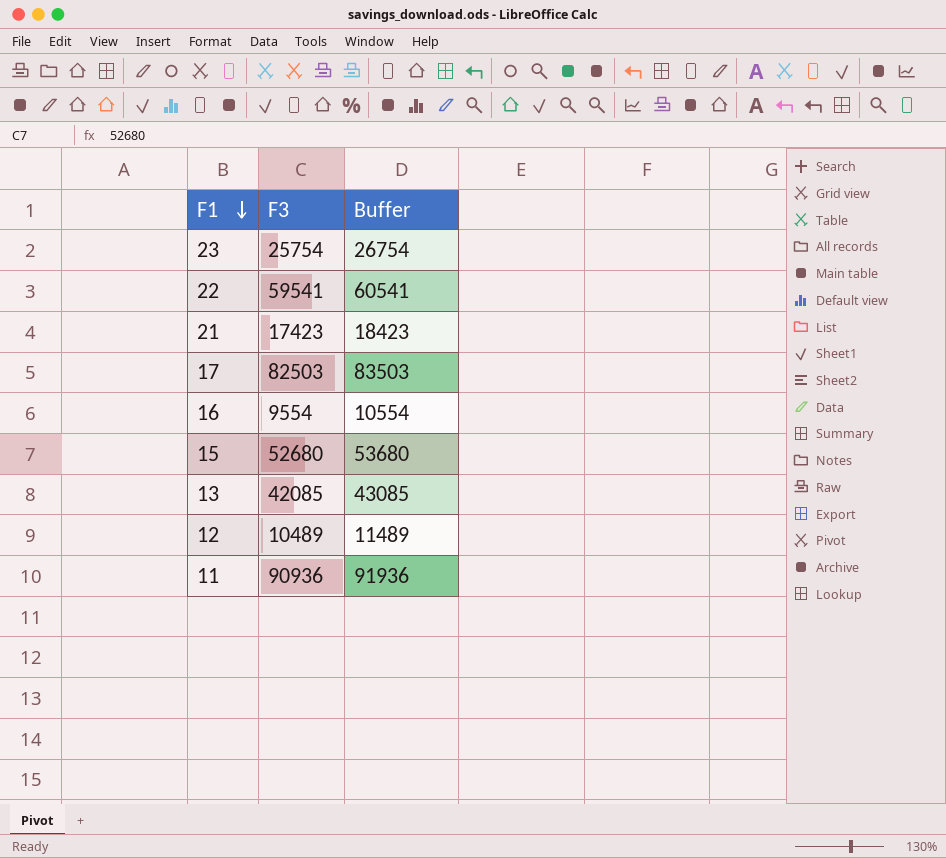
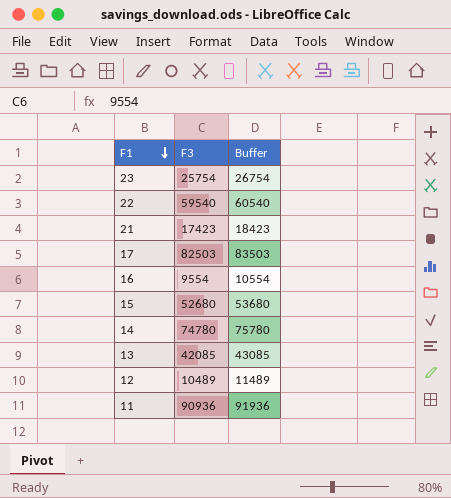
22 | F3: 59541 -> 59540
22 | Buffer: 60541 -> 60540
row 14: none -> 74780 | 75780

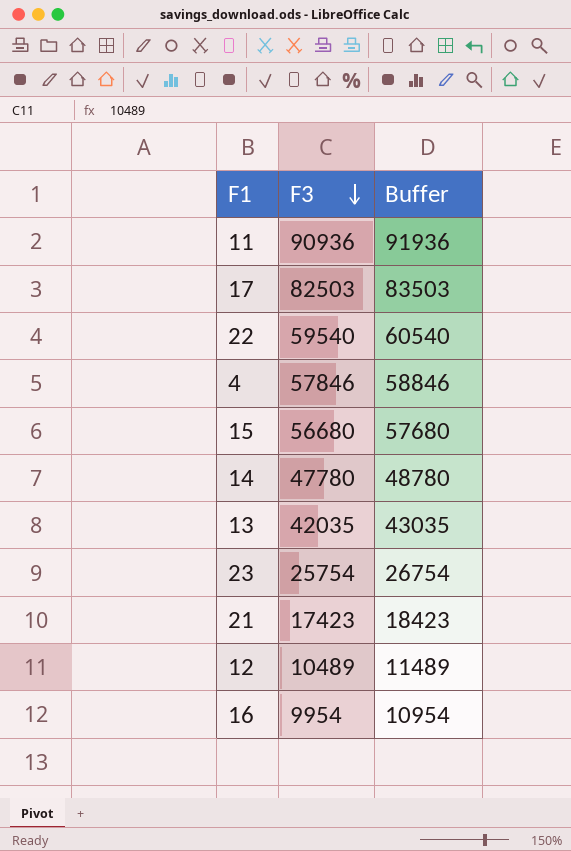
row order: F1 descending -> F3 descending
row 4: none -> 57846 | 58846
15 | F3: 52680 -> 56680
15 | Buffer: 53680 -> 57680
14 | F3: 74780 -> 47780
14 | Buffer: 75780 -> 48780
13 | F3: 42085 -> 42035
13 | Buffer: 43085 -> 43035
16 | F3: 9554 -> 9954
16 | Buffer: 10554 -> 10954

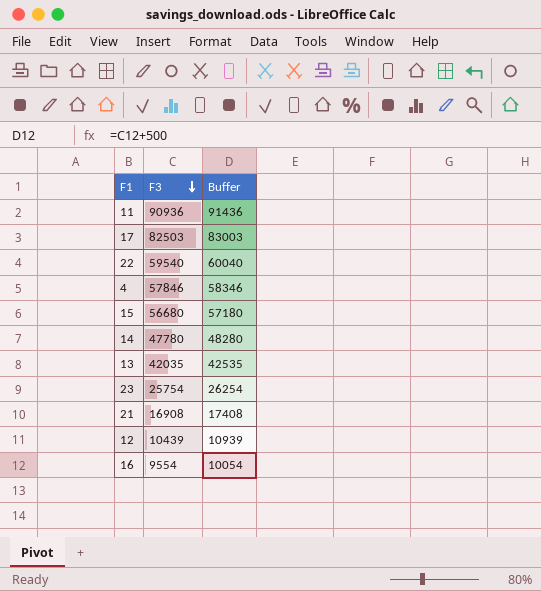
column Buffer | formula: [F3] + 1000 -> [F3] + 500
21 | F3: 17423 -> 16908
12 | F3: 10489 -> 10439
16 | F3: 9954 -> 9554

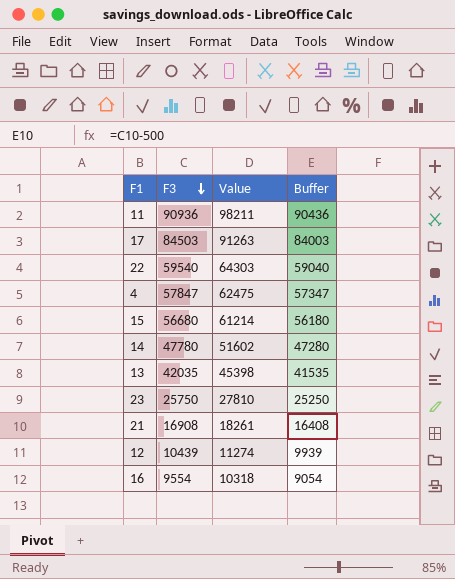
column Value | formula: none -> [F3] * 1.08
column Buffer | formula: [F3] + 500 -> [F3] - 500
17 | F3: 82503 -> 84503
4 | F3: 57846 -> 57847
23 | F3: 25754 -> 25750

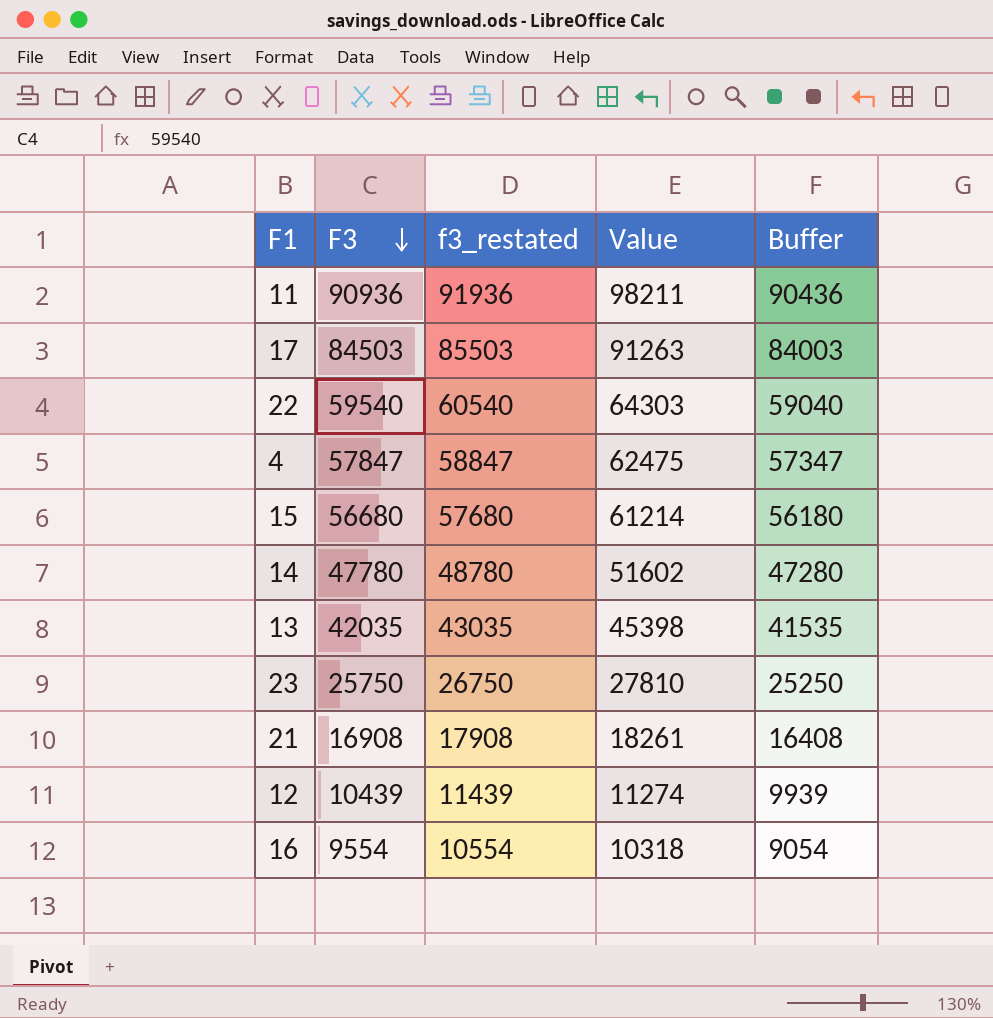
column f3_restated | formula: none -> [F3] + 1000

